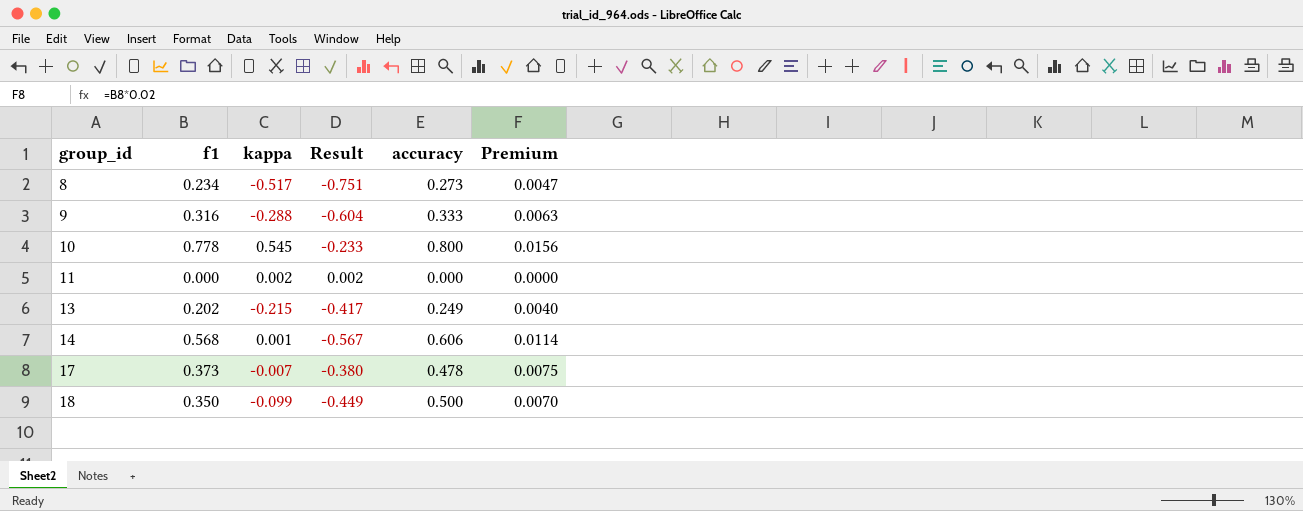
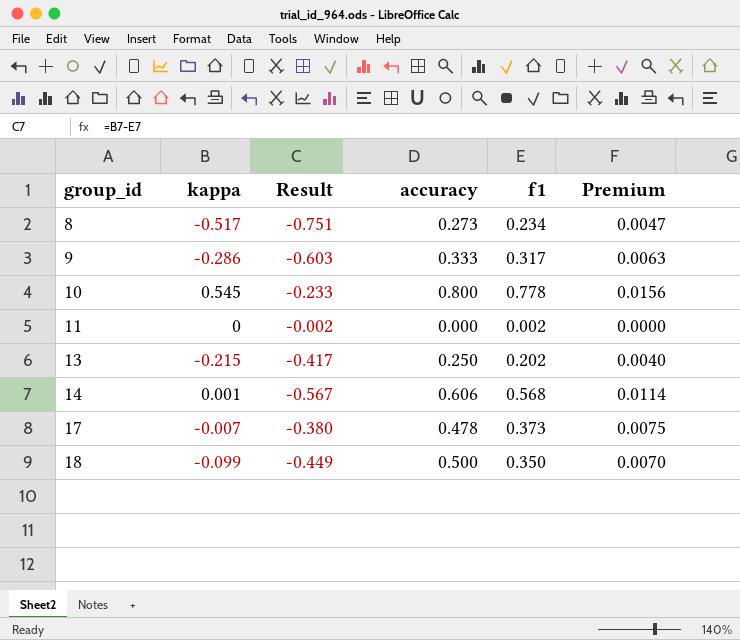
column f1 | position: 2 -> 5
9 | kappa: -0.288 -> -0.286
9 | Result: -0.604 -> -0.603
9 | f1: 0.316 -> 0.317
11 | kappa: 0.002 -> 0
11 | Result: 0.002 -> -0.002
11 | f1: 0.000 -> 0.002
13 | accuracy: 0.249 -> 0.250

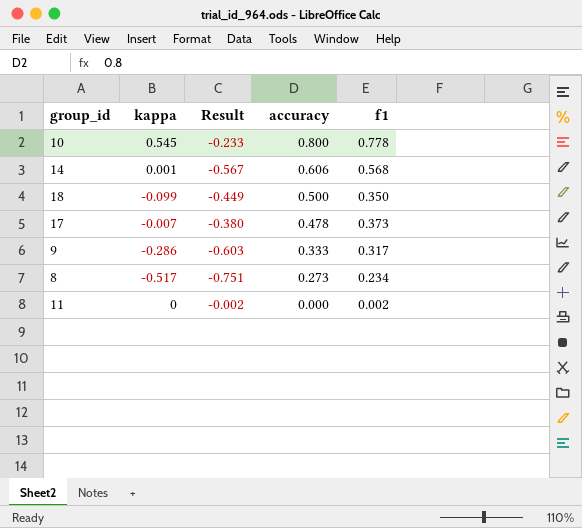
row order: group_id ascending -> accuracy descending
column Premium | formula: [f1] * 0.02 -> none
row 13: -0.215 | -0.417 | 0.250 | 0.202 | 0.0040 -> none

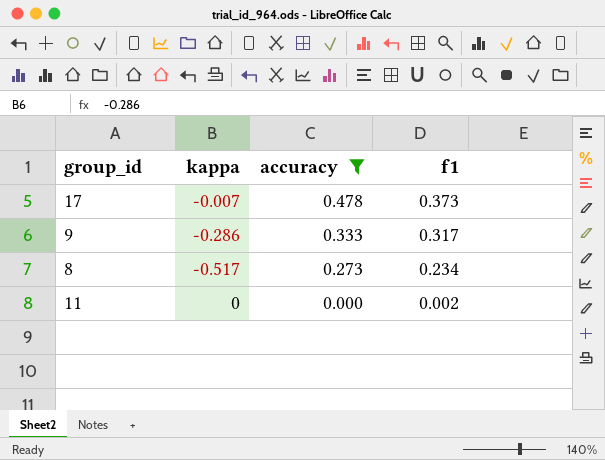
filter: none -> accuracy <= 0.478
column Result | formula: [kappa] - [f1] -> none

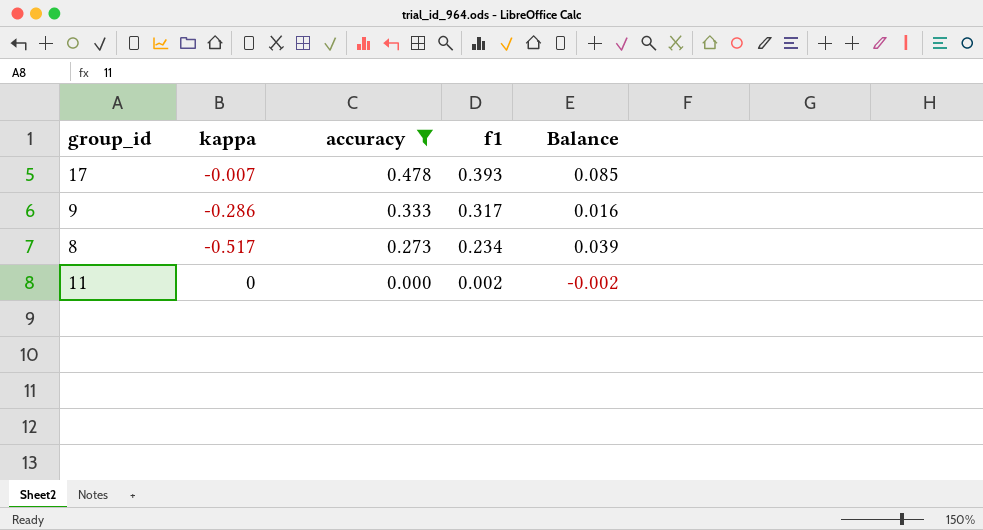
column Balance | formula: none -> [accuracy] - [f1]
17 | f1: 0.373 -> 0.393

